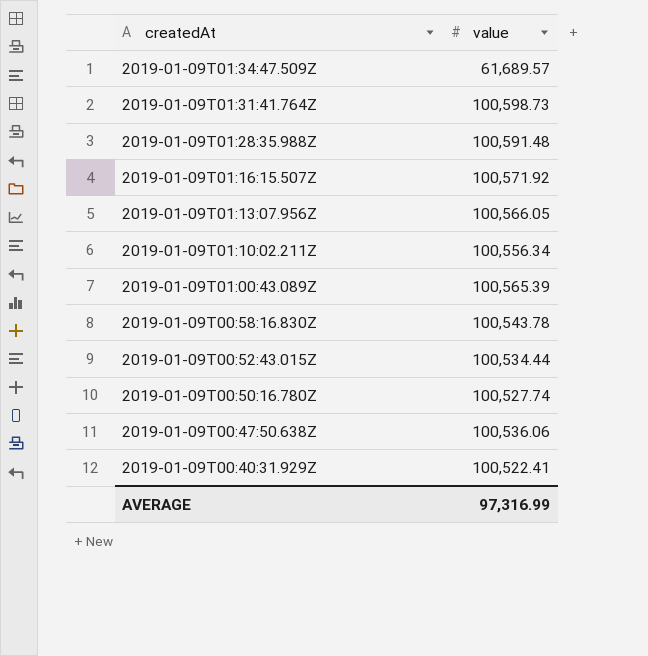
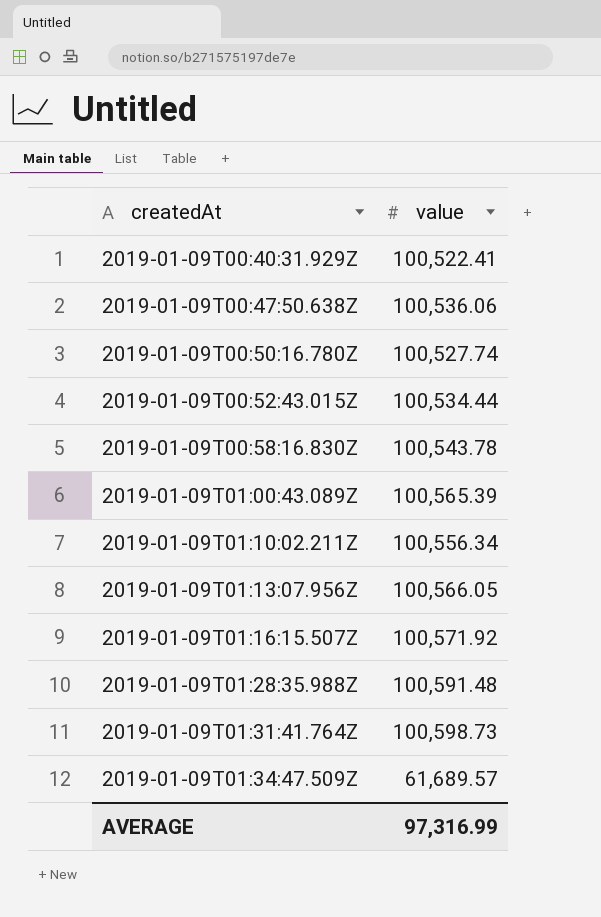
row order: createdAt descending -> createdAt ascending

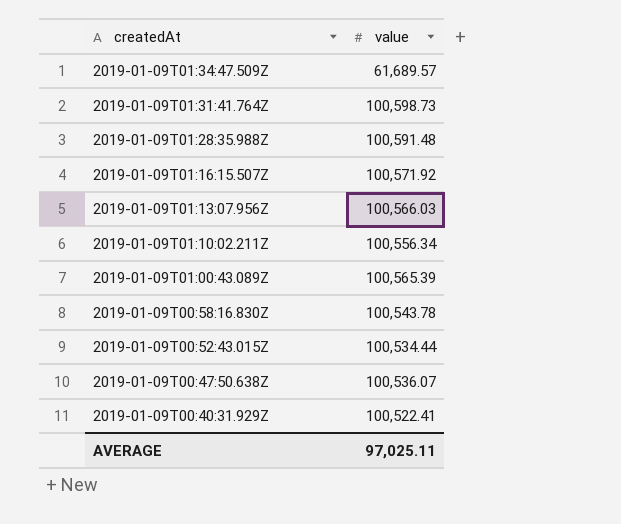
row order: createdAt ascending -> createdAt descending
row 2019-01-09T00:50:16.780Z: 100,527.74 -> none
2019-01-09T01:13:07.956Z | value: 100,566.05 -> 100,566.03
2019-01-09T00:47:50.638Z | value: 100,536.06 -> 100,536.07
AVERAGE | value: 97,316.99 -> 97,025.11

